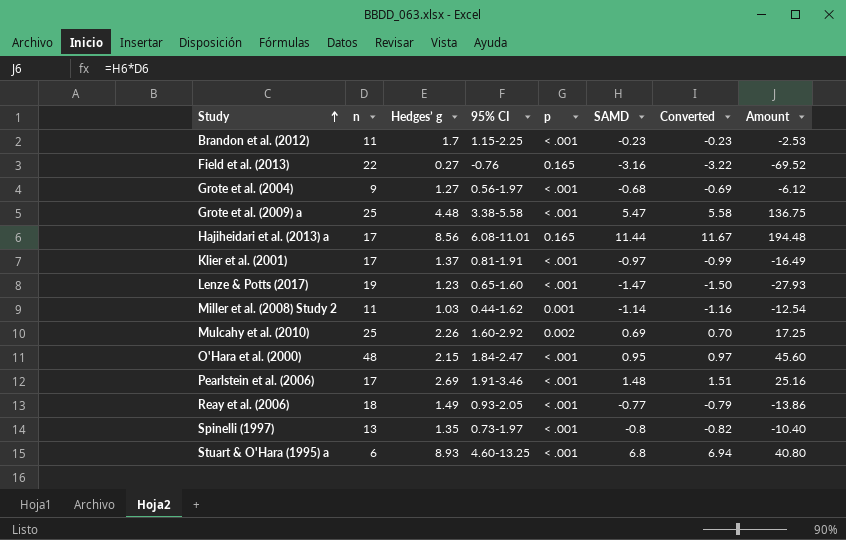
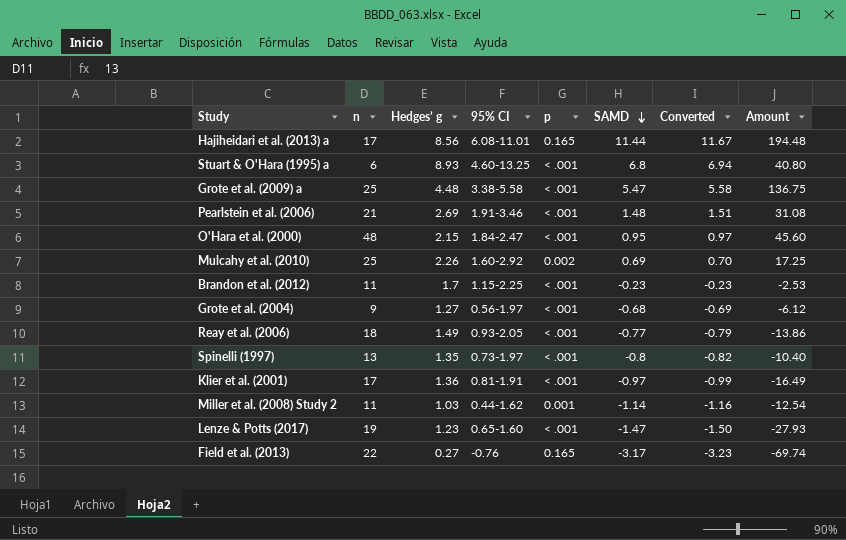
row order: Study ascending -> SAMD descending
Pearlstein et al. (2006) | n: 17 -> 21
Pearlstein et al. (2006) | Amount: 25.16 -> 31.08
Klier et al. (2001) | Hedges’ g: 1.37 -> 1.36
Field et al. (2013) | SAMD: -3.16 -> -3.17
Field et al. (2013) | Converted: -3.22 -> -3.23
Field et al. (2013) | Amount: -69.52 -> -69.74

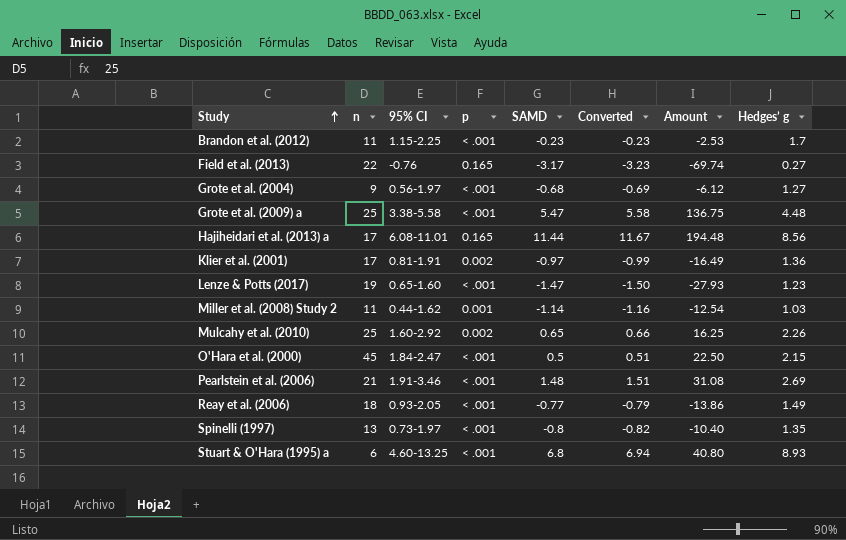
row order: SAMD descending -> Study ascending
column Hedges’ g | position: 3 -> 8
Klier et al. (2001) | p: < .001 -> 0.002
Mulcahy et al. (2010) | SAMD: 0.69 -> 0.65
Mulcahy et al. (2010) | Converted: 0.70 -> 0.66
Mulcahy et al. (2010) | Amount: 17.25 -> 16.25
O'Hara et al. (2000) | n: 48 -> 45
O'Hara et al. (2000) | SAMD: 0.95 -> 0.5
O'Hara et al. (2000) | Converted: 0.97 -> 0.51
O'Hara et al. (2000) | Amount: 45.60 -> 22.50

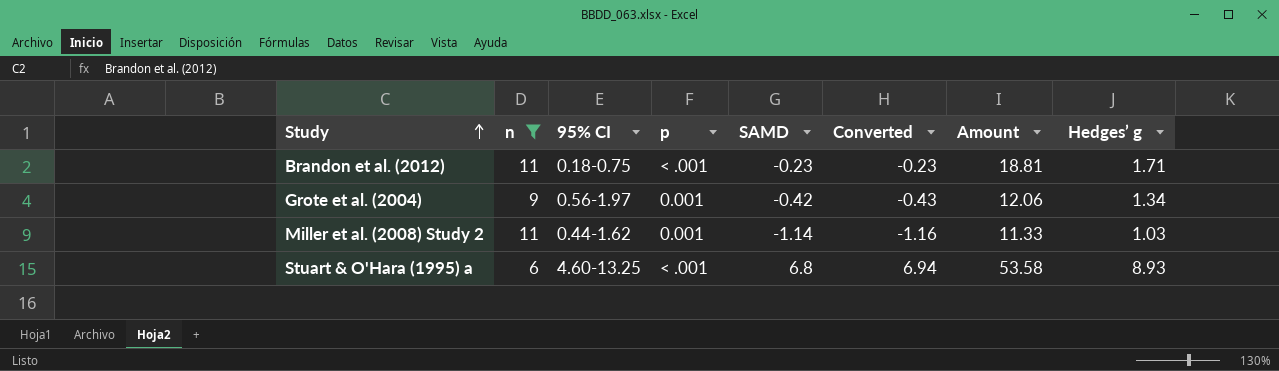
filter: none -> n <= 11
column Amount | formula: [n] * [SAMD] -> [n] * [Hedges’ g]
Brandon et al. (2012) | 95% CI: 1.15-2.25 -> 0.18-0.75
Brandon et al. (2012) | Hedges’ g: 1.7 -> 1.71
Grote et al. (2004) | p: < .001 -> 0.001
Grote et al. (2004) | SAMD: -0.68 -> -0.42
Grote et al. (2004) | Converted: -0.69 -> -0.43
Grote et al. (2004) | Hedges’ g: 1.27 -> 1.34

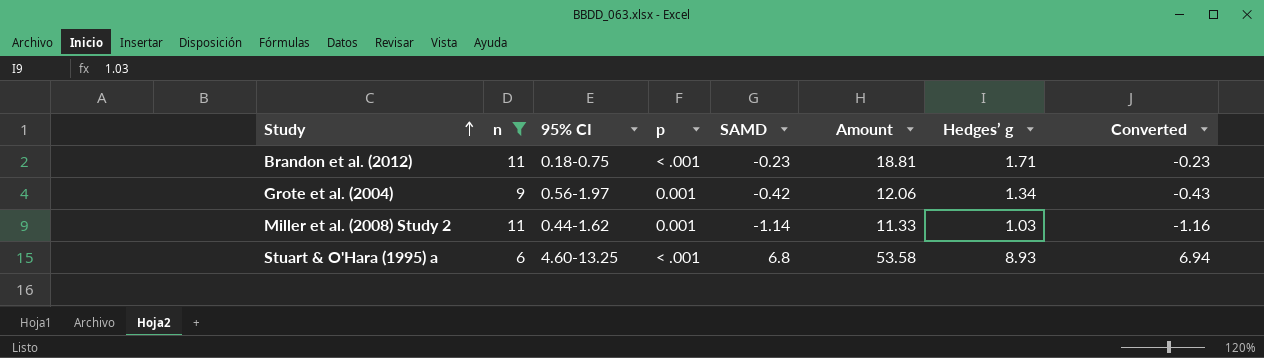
column Converted | position: 6 -> 8

